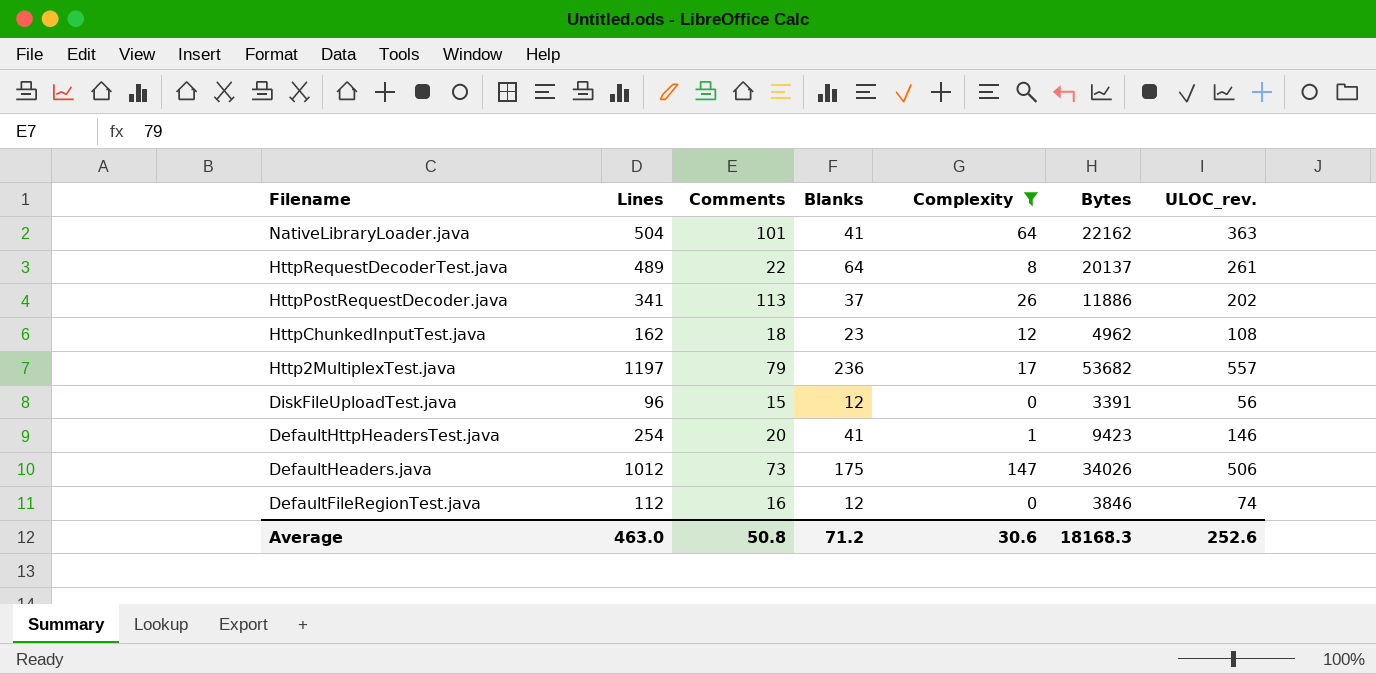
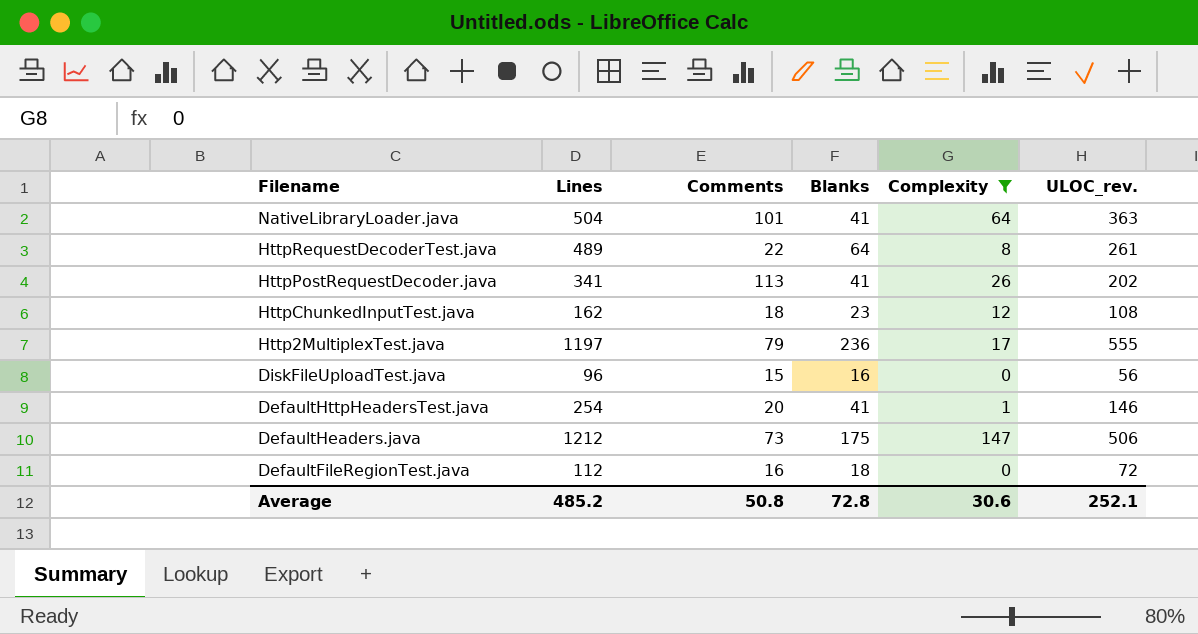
column Bytes | position: 6 -> none
HttpPostRequestDecoder.java | Blanks: 37 -> 41
Http2MultiplexTest.java | ULOC_rev.: 557 -> 555
DiskFileUploadTest.java | Blanks: 12 -> 16
DefaultHeaders.java | Lines: 1012 -> 1212
DefaultFileRegionTest.java | Blanks: 12 -> 18
DefaultFileRegionTest.java | ULOC_rev.: 74 -> 72
Average | Lines: 463.0 -> 485.2
Average | Blanks: 71.2 -> 72.8
Average | ULOC_rev.: 252.6 -> 252.1

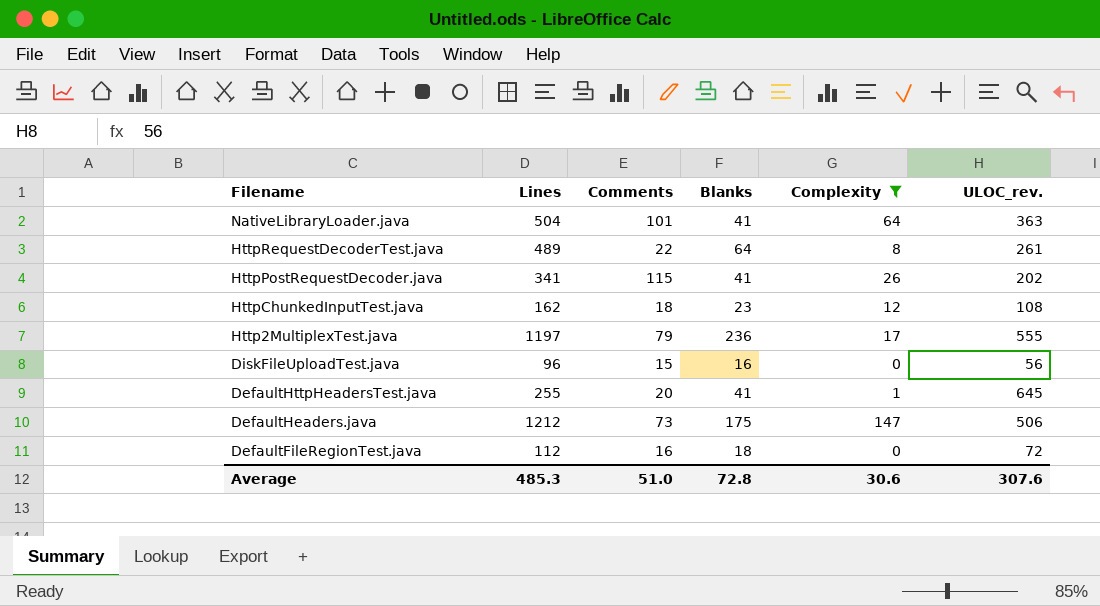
HttpPostRequestDecoder.java | Comments: 113 -> 115
DefaultHttpHeadersTest.java | Lines: 254 -> 255
DefaultHttpHeadersTest.java | ULOC_rev.: 146 -> 645
Average | Lines: 485.2 -> 485.3
Average | Comments: 50.8 -> 51.0
Average | ULOC_rev.: 252.1 -> 307.6

